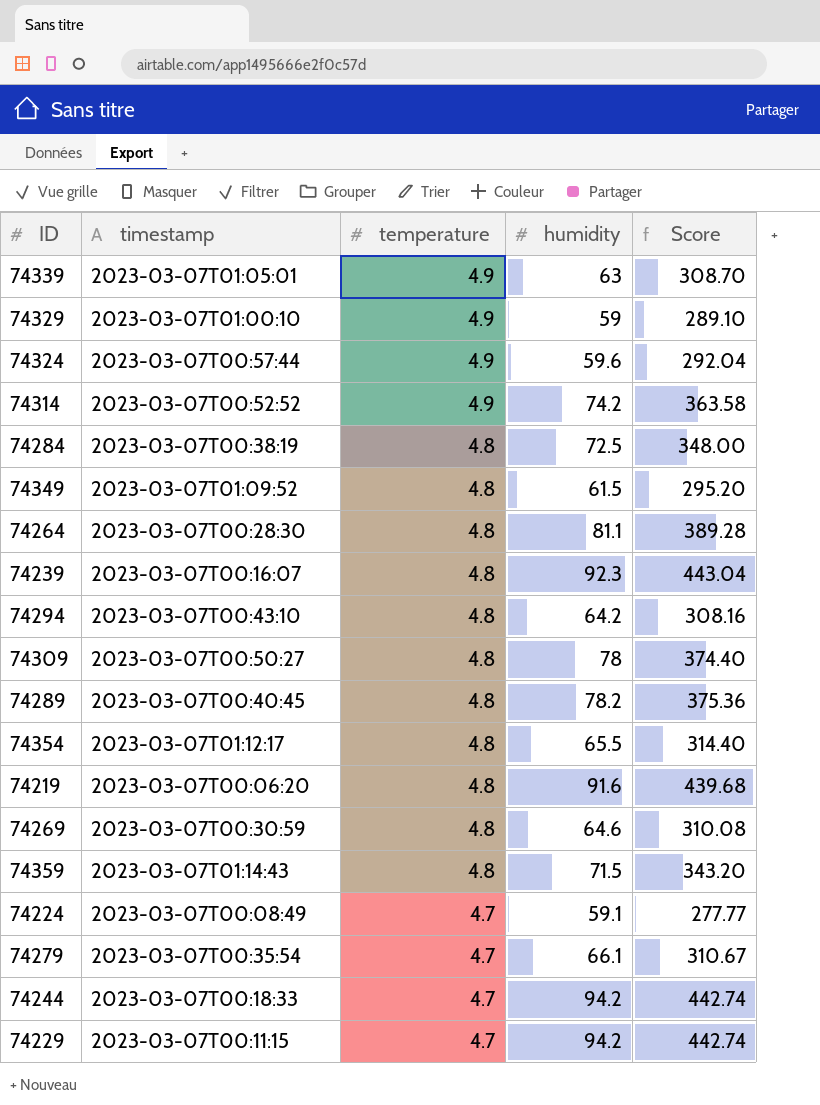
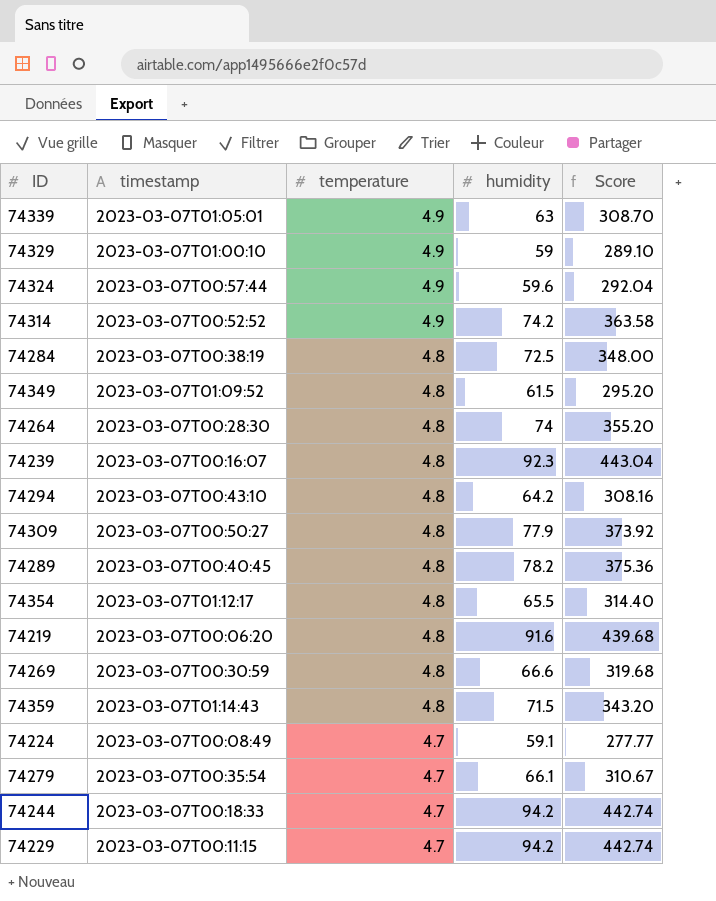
74264 | humidity: 81.1 -> 74
74264 | Score: 389.28 -> 355.20
74309 | humidity: 78 -> 77.9
74309 | Score: 374.40 -> 373.92
74269 | humidity: 64.6 -> 66.6
74269 | Score: 310.08 -> 319.68

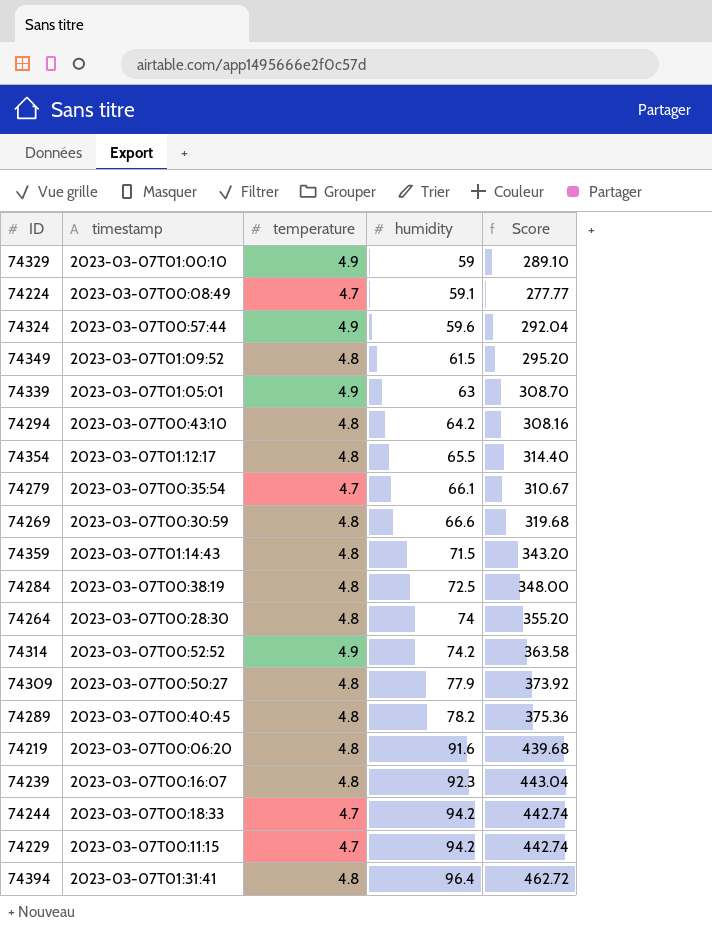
row order: temperature descending -> humidity ascending
row 74394: none -> 2023-03-07T01:31:41 | 4.8 | 96.4 | 462.72

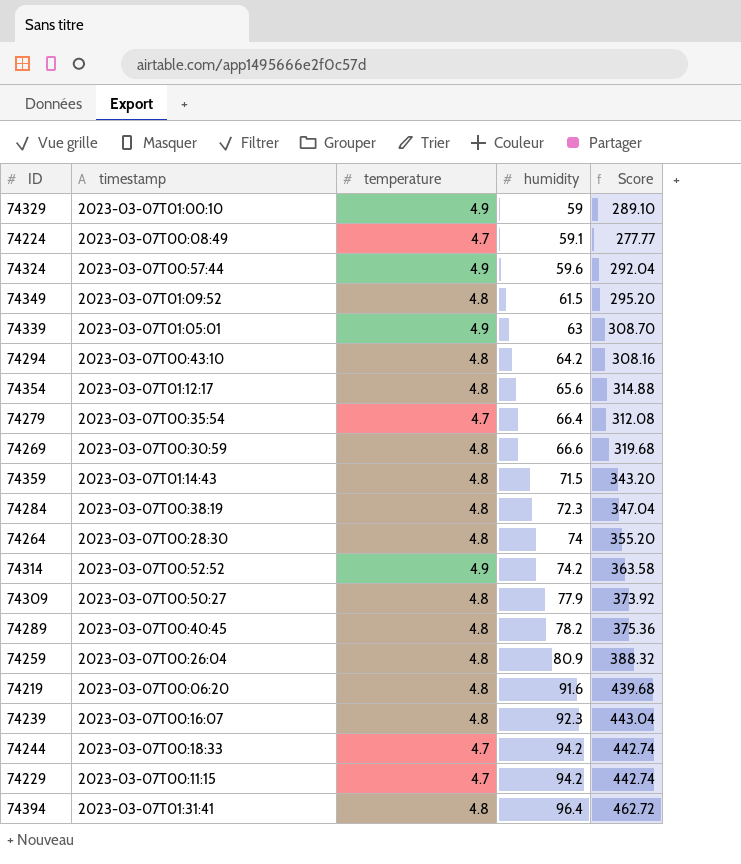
74354 | humidity: 65.5 -> 65.6
74354 | Score: 314.40 -> 314.88
74279 | humidity: 66.1 -> 66.4
74279 | Score: 310.67 -> 312.08
74284 | humidity: 72.5 -> 72.3
74284 | Score: 348.00 -> 347.04
row 74259: none -> 2023-03-07T00:26:04 | 4.8 | 80.9 | 388.32

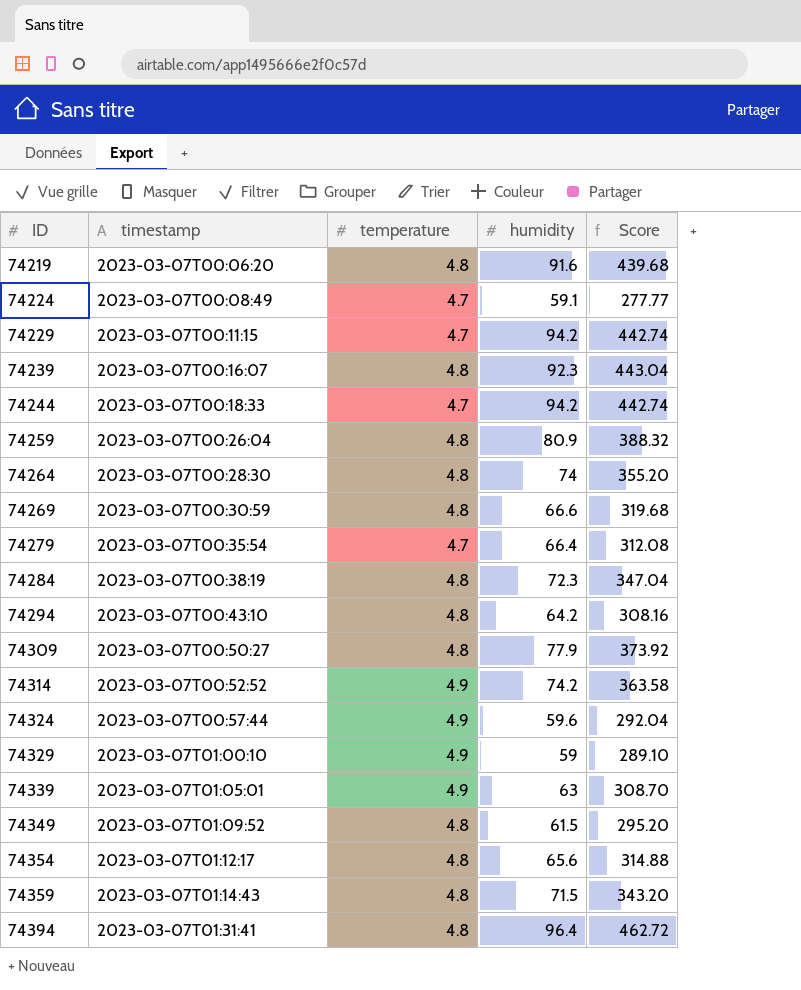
row order: humidity ascending -> ID ascending
row 74289: 2023-03-07T00:40:45 | 4.8 | 78.2 | 375.36 -> none

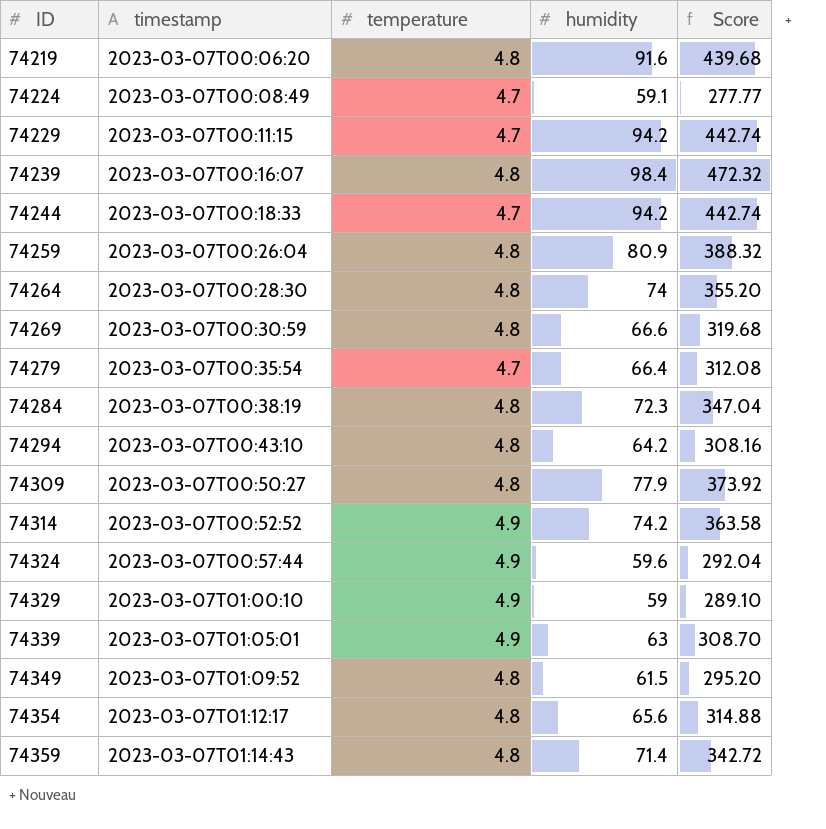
row 74394: 2023-03-07T01:31:41 | 4.8 | 96.4 | 462.72 -> none
74239 | humidity: 92.3 -> 98.4
74239 | Score: 443.04 -> 472.32
74359 | humidity: 71.5 -> 71.4
74359 | Score: 343.20 -> 342.72

